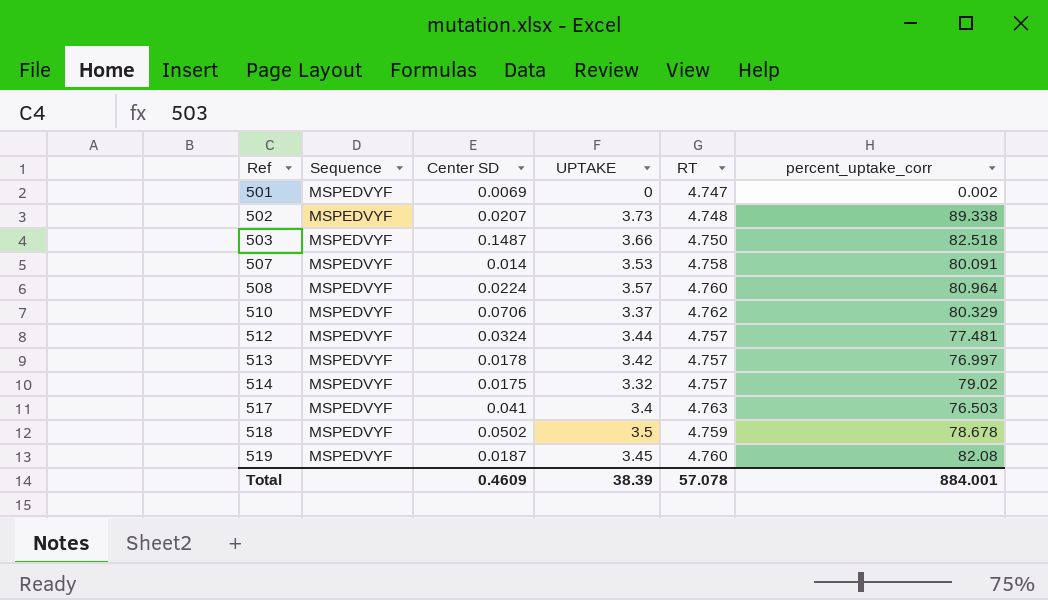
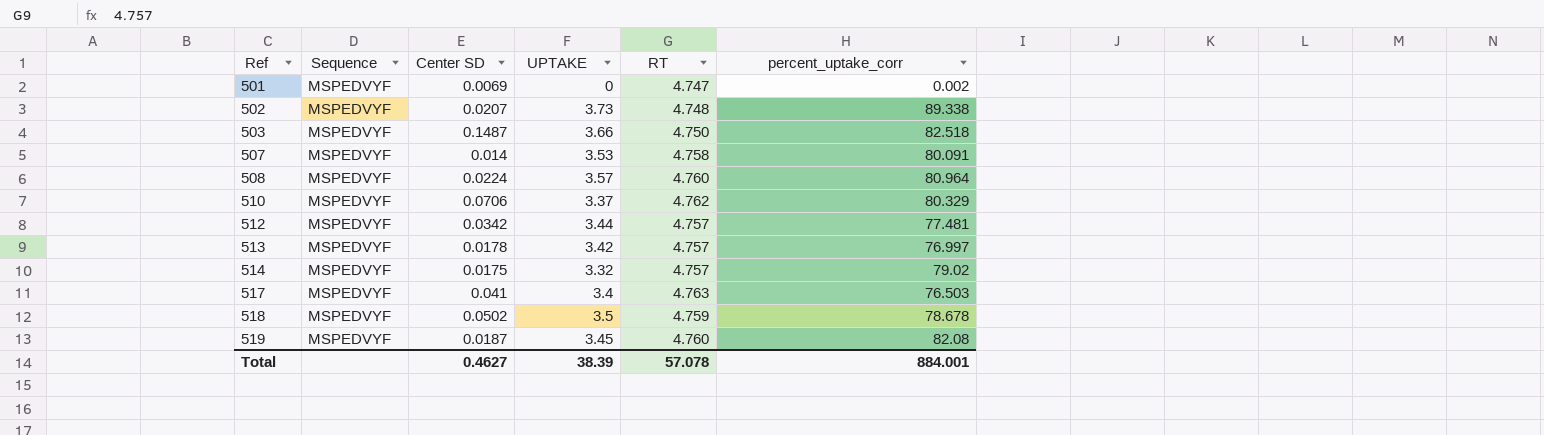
512 | Center SD: 0.0324 -> 0.0342
Total | Center SD: 0.4609 -> 0.4627

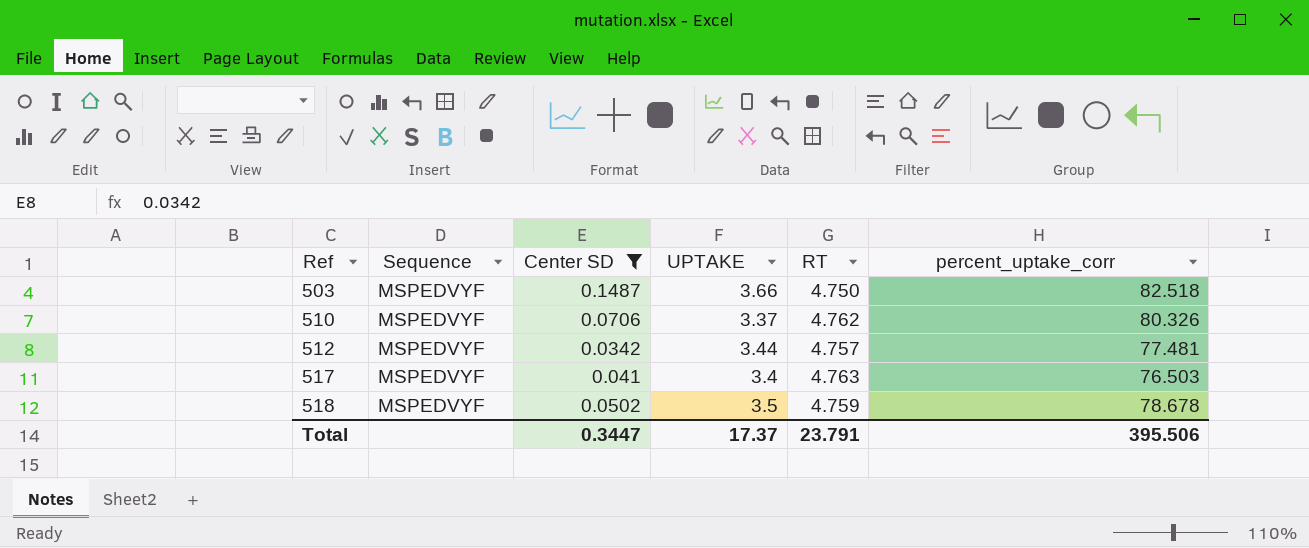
filter: none -> Center SD >= 0.0342
510 | percent_uptake_corr: 80.329 -> 80.326
Total | Center SD: 0.4627 -> 0.3447
Total | UPTAKE: 38.39 -> 17.37
Total | RT: 57.078 -> 23.791
Total | percent_uptake_corr: 884.001 -> 395.506

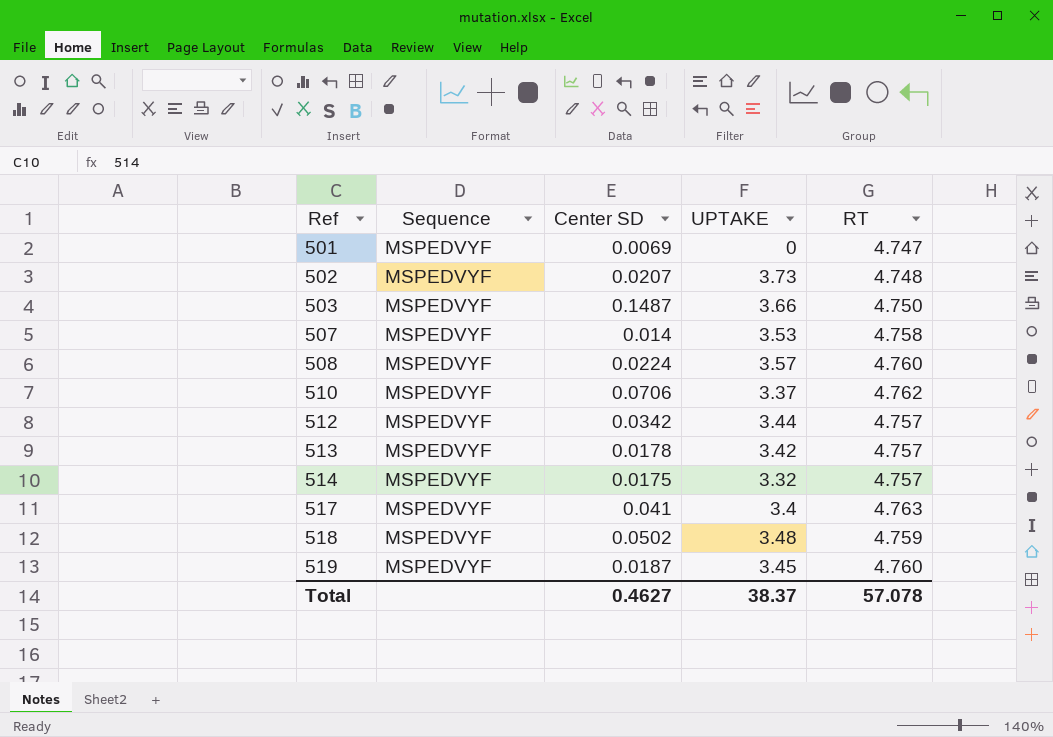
filter: Center SD >= 0.0342 -> none
column percent_uptake_corr | position: 6 -> none
518 | UPTAKE: 3.5 -> 3.48
Total | Center SD: 0.3447 -> 0.4627
Total | UPTAKE: 17.37 -> 38.37
Total | RT: 23.791 -> 57.078

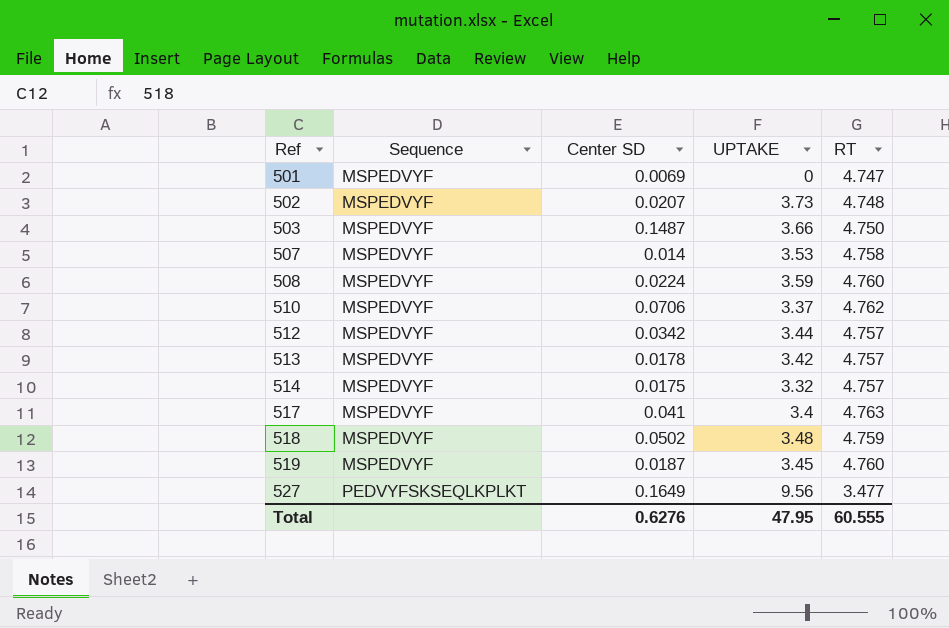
508 | UPTAKE: 3.57 -> 3.59
row 527: none -> PEDVYFSKSEQLKPLKT | 0.1649 | 9.56 | 3.477
Total | Center SD: 0.4627 -> 0.6276
Total | UPTAKE: 38.37 -> 47.95
Total | RT: 57.078 -> 60.555

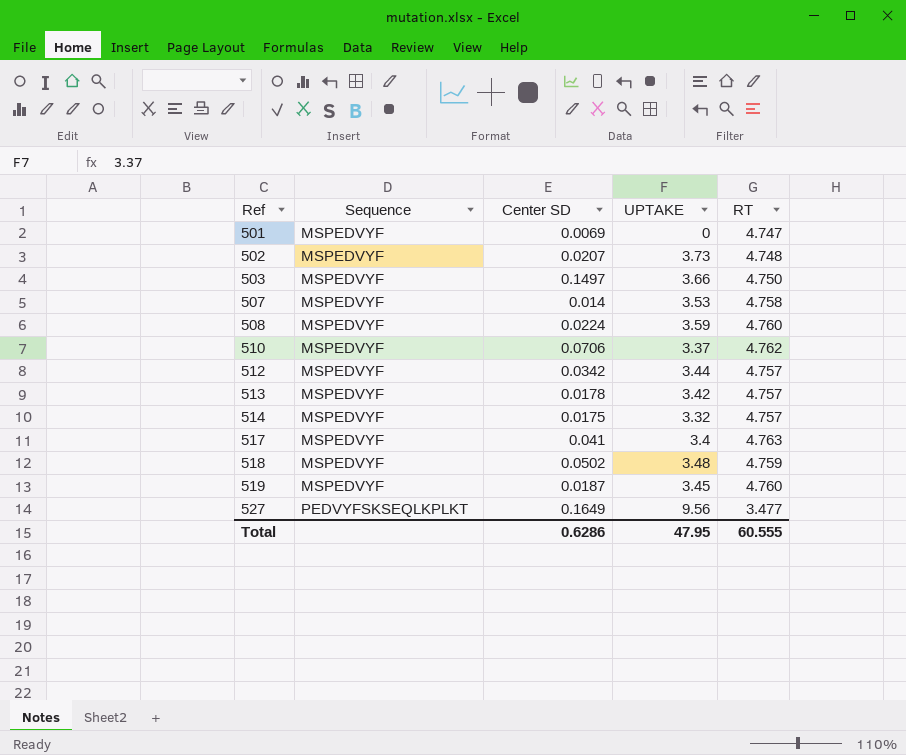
503 | Center SD: 0.1487 -> 0.1497
Total | Center SD: 0.6276 -> 0.6286

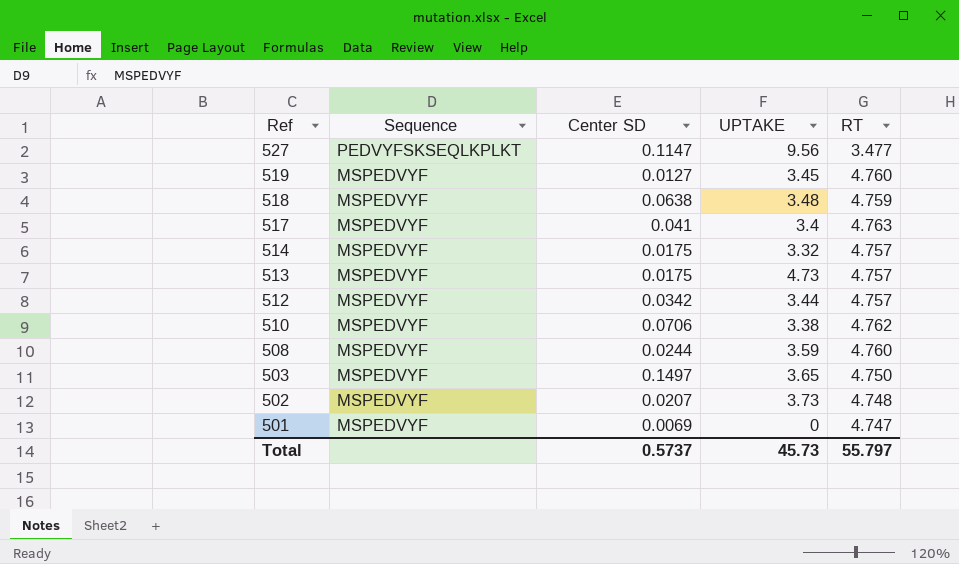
row order: Ref ascending -> Ref descending
row 507: MSPEDVYF | 0.014 | 3.53 | 4.758 -> none
527 | Center SD: 0.1649 -> 0.1147
519 | Center SD: 0.0187 -> 0.0127
518 | Center SD: 0.0502 -> 0.0638
513 | Center SD: 0.0178 -> 0.0175
513 | UPTAKE: 3.42 -> 4.73
510 | UPTAKE: 3.37 -> 3.38
508 | Center SD: 0.0224 -> 0.0244
503 | UPTAKE: 3.66 -> 3.65
Total | Center SD: 0.6286 -> 0.5737
Total | UPTAKE: 47.95 -> 45.73
Total | RT: 60.555 -> 55.797

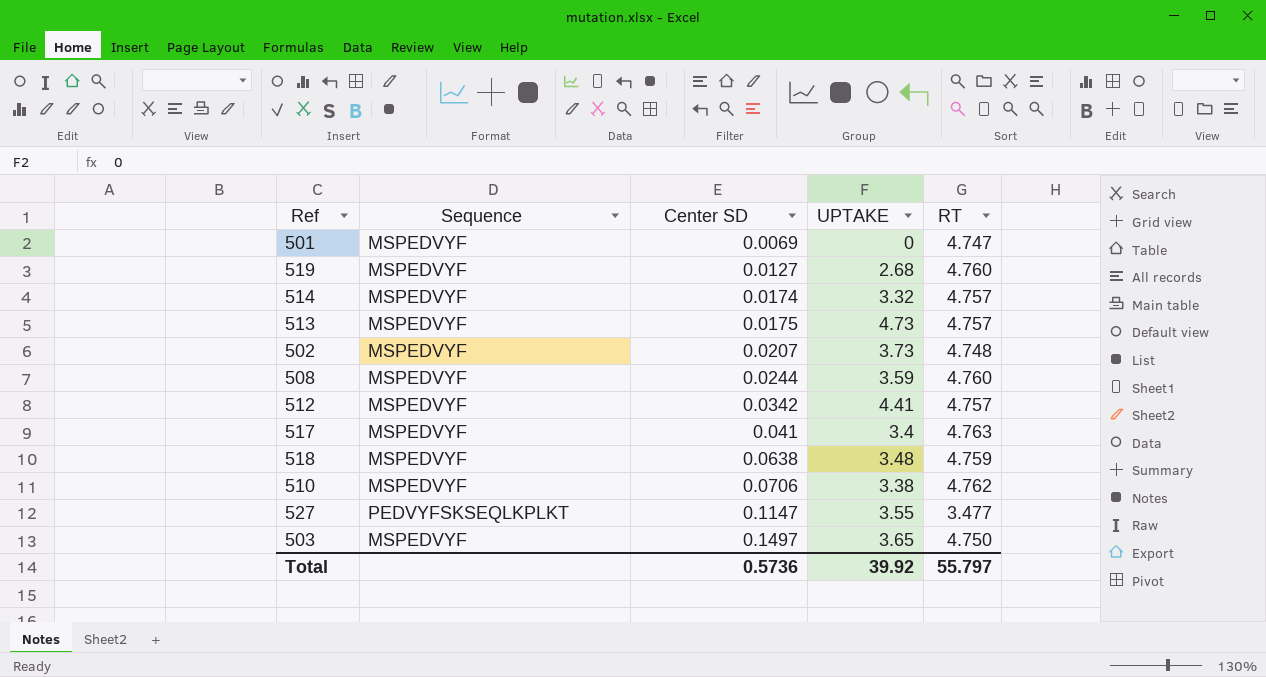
row order: Ref descending -> Center SD ascending
519 | UPTAKE: 3.45 -> 2.68
514 | Center SD: 0.0175 -> 0.0174
512 | UPTAKE: 3.44 -> 4.41
527 | UPTAKE: 9.56 -> 3.55
Total | Center SD: 0.5737 -> 0.5736
Total | UPTAKE: 45.73 -> 39.92

